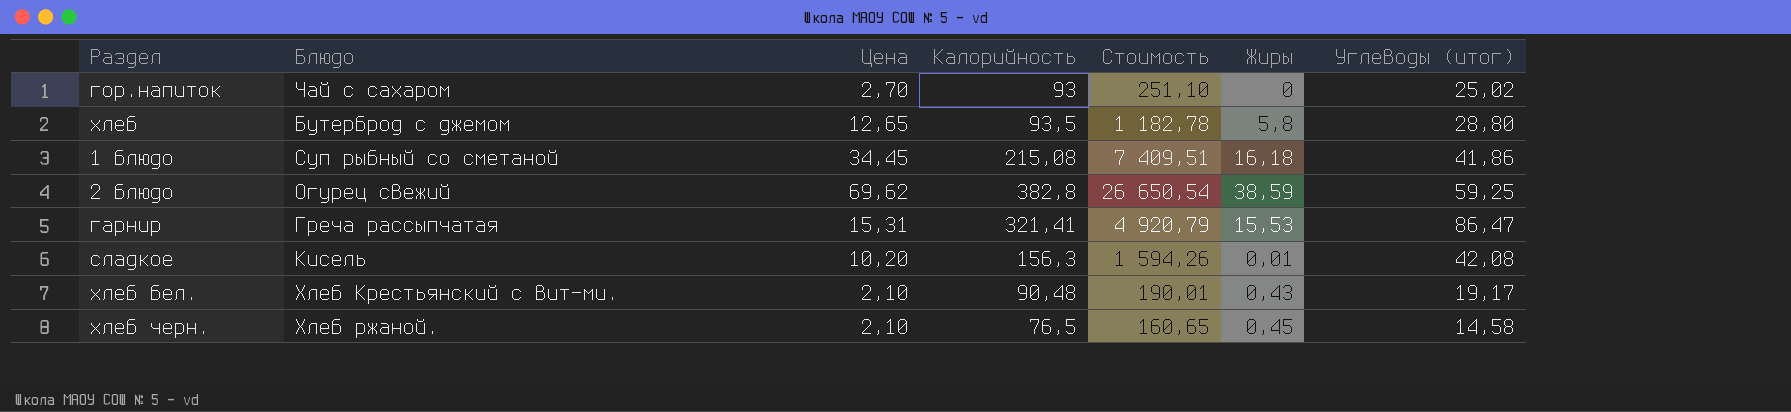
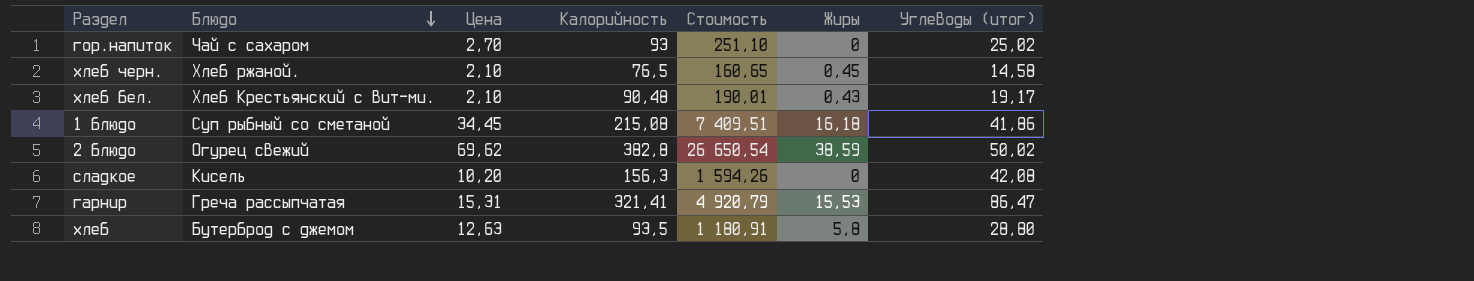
row order: none -> Блюдо descending
2 блюдо | Углеводы (итог): 59,25 -> 50,02
сладкое | Жиры: 0,01 -> 0
хлеб | Цена: 12,65 -> 12,63
хлеб | Стоимость: 1 182,78 -> 1 180,91

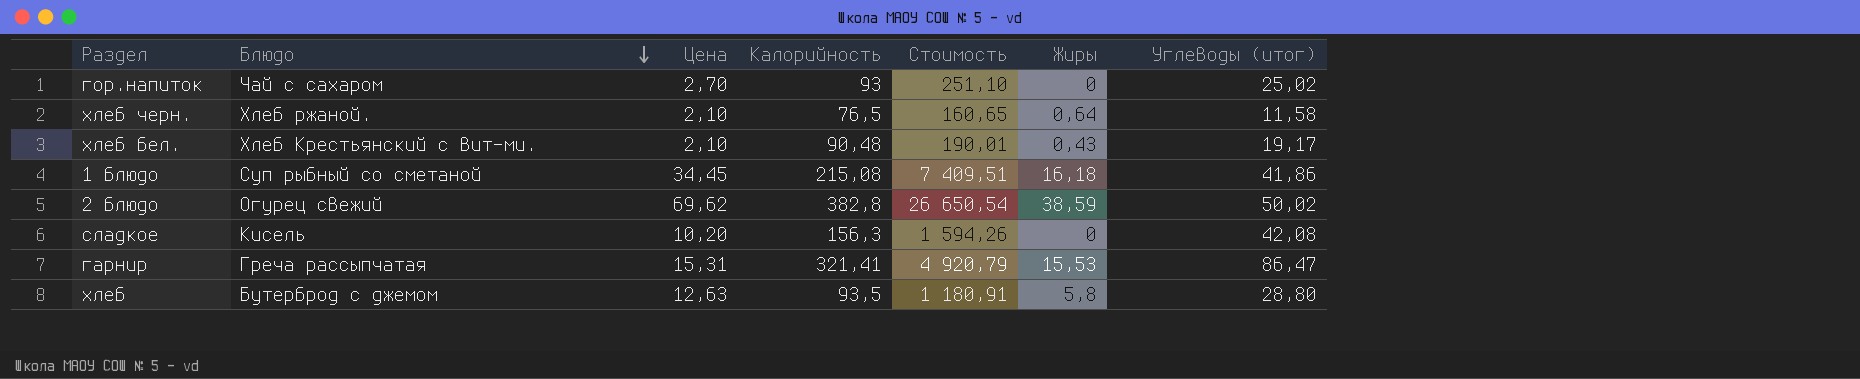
хлеб черн. | Жиры: 0,45 -> 0,64
хлеб черн. | Углеводы (итог): 14,58 -> 11,58

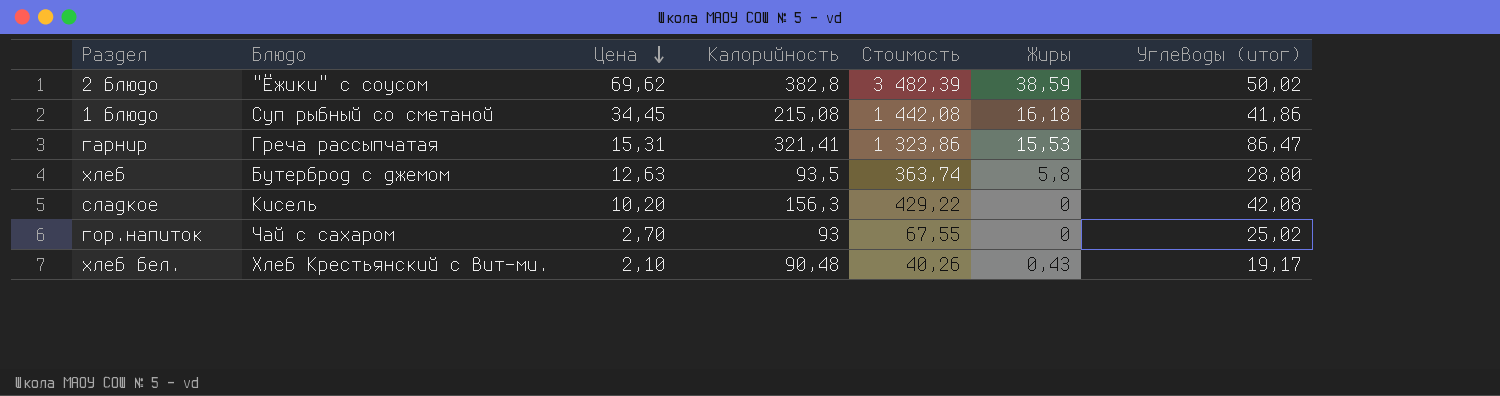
row order: Блюдо descending -> Цена descending
column Стоимость | formula: [Цена] * [Калорийность] -> [Цена] * [Углеводы (итог)]
row хлеб черн.: Хлеб ржаной. | 2,10 | 76,5 | 160,65 | 0,64 | 11,58 -> none
2 блюдо | Блюдо: Огурец свежий -> "Ёжики" с соусом

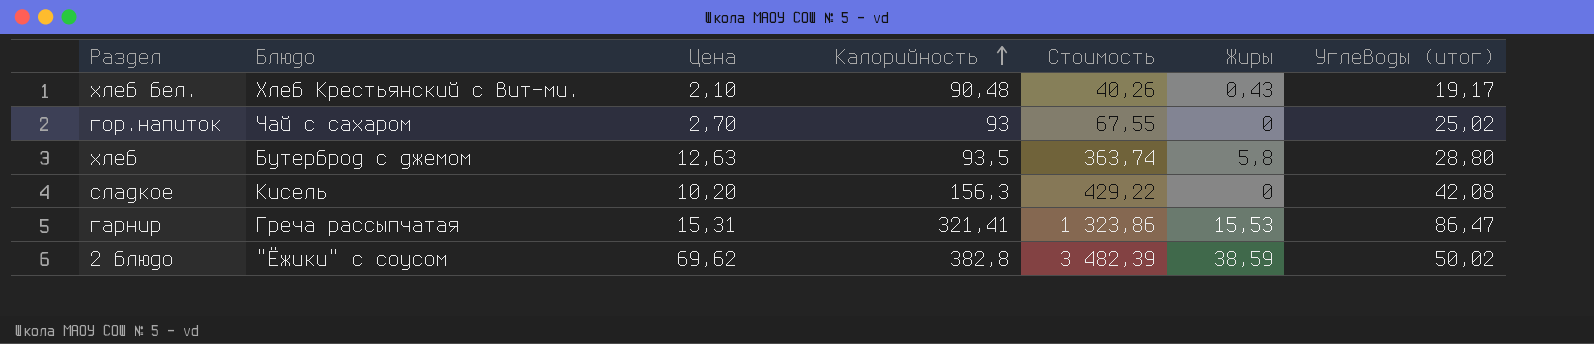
row order: Цена descending -> Калорийность ascending
row 1 блюдо: Суп рыбный со сметаной | 34,45 | 215,08 | 1 442,08 | 16,18 | 41,86 -> none

